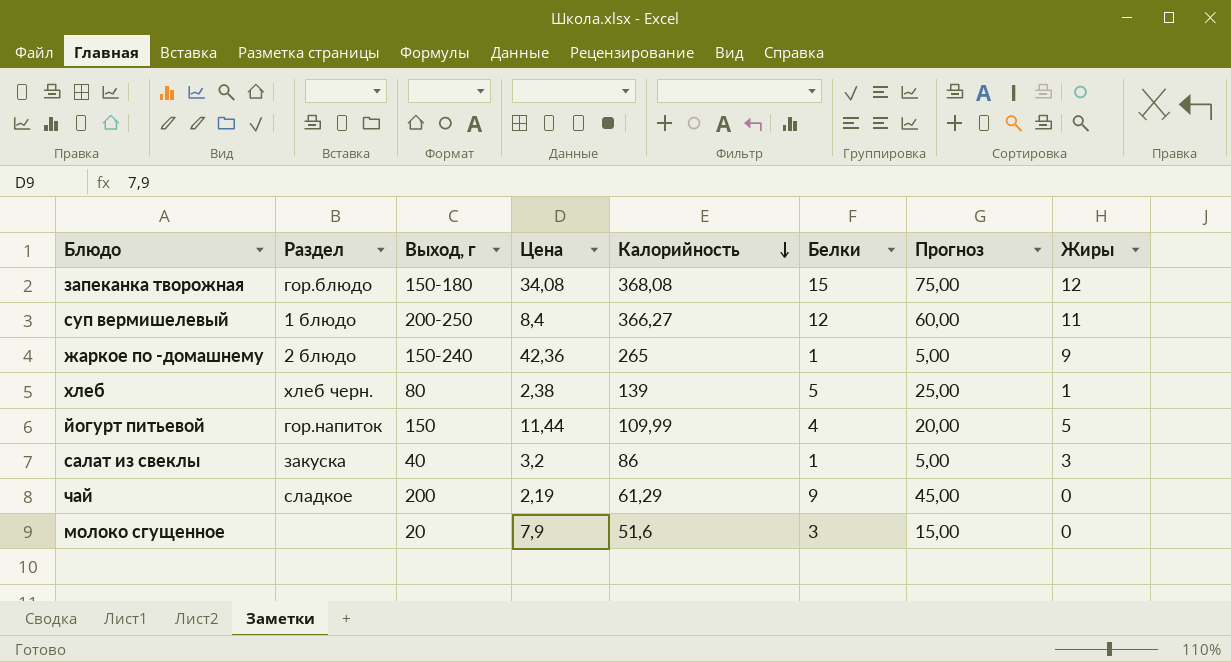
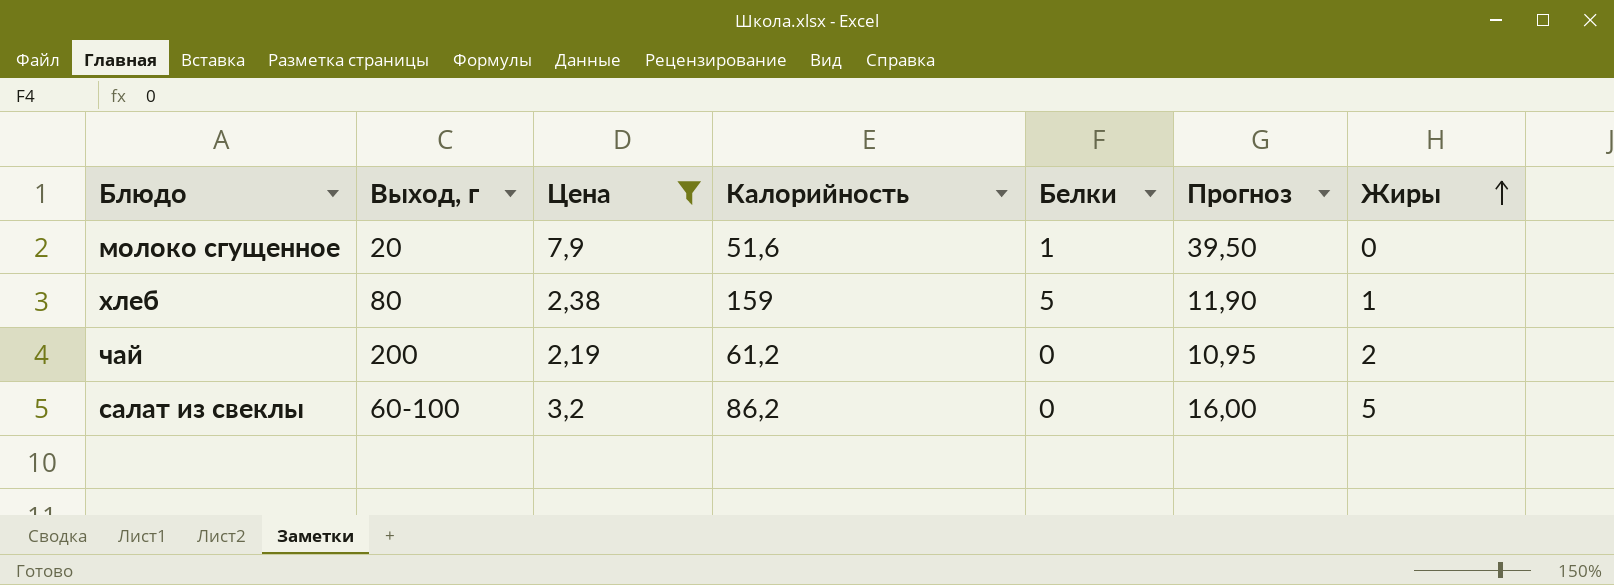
filter: none -> Цена <= 7,9
row order: Калорийность descending -> Жиры ascending
column Раздел | position: 2 -> none
column Прогноз | formula: [Белки] * 5 -> [Цена] * 5
молоко сгущенное | Белки: 3 -> 1
хлеб | Калорийность: 139 -> 159
чай | Калорийность: 61,29 -> 61,2
чай | Белки: 9 -> 0
чай | Жиры: 0 -> 2
салат из свеклы | Выход, г: 40 -> 60-100
салат из свеклы | Калорийность: 86 -> 86,2
салат из свеклы | Белки: 1 -> 0
салат из свеклы | Жиры: 3 -> 5

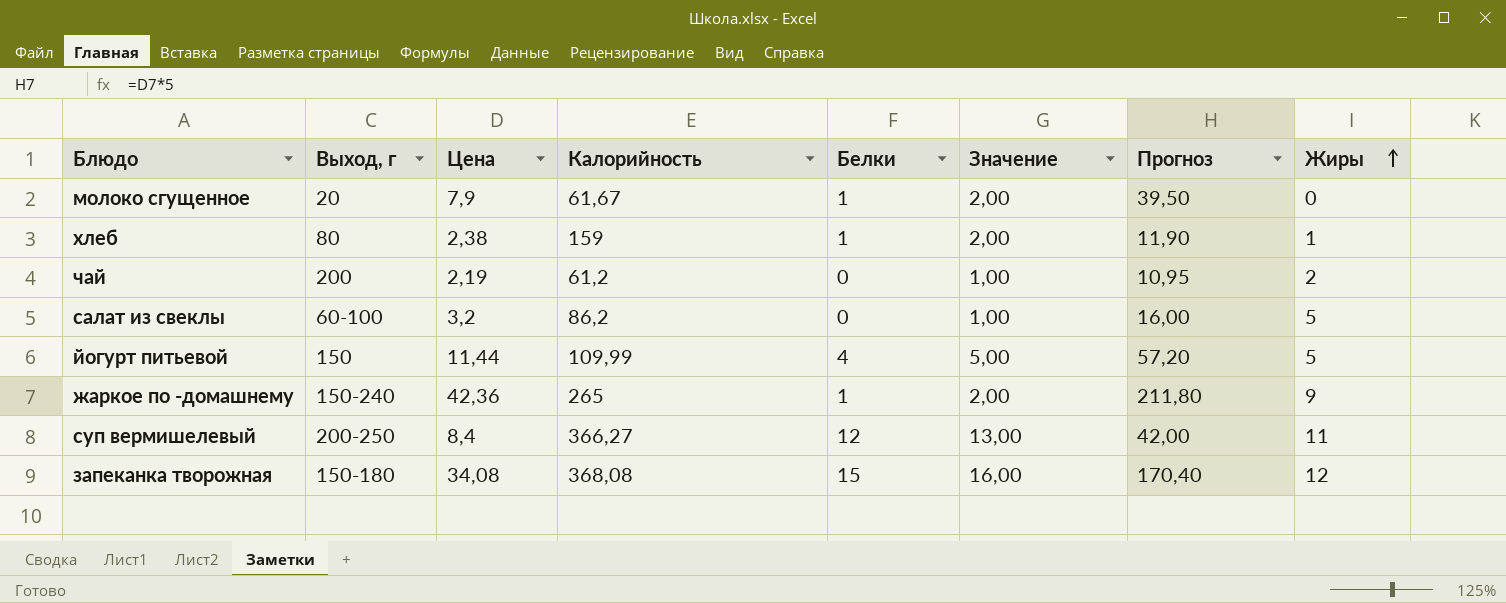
filter: Цена <= 7,9 -> none
column Значение | formula: none -> [Белки] + 1
молоко сгущенное | Калорийность: 51,6 -> 61,67
хлеб | Белки: 5 -> 1

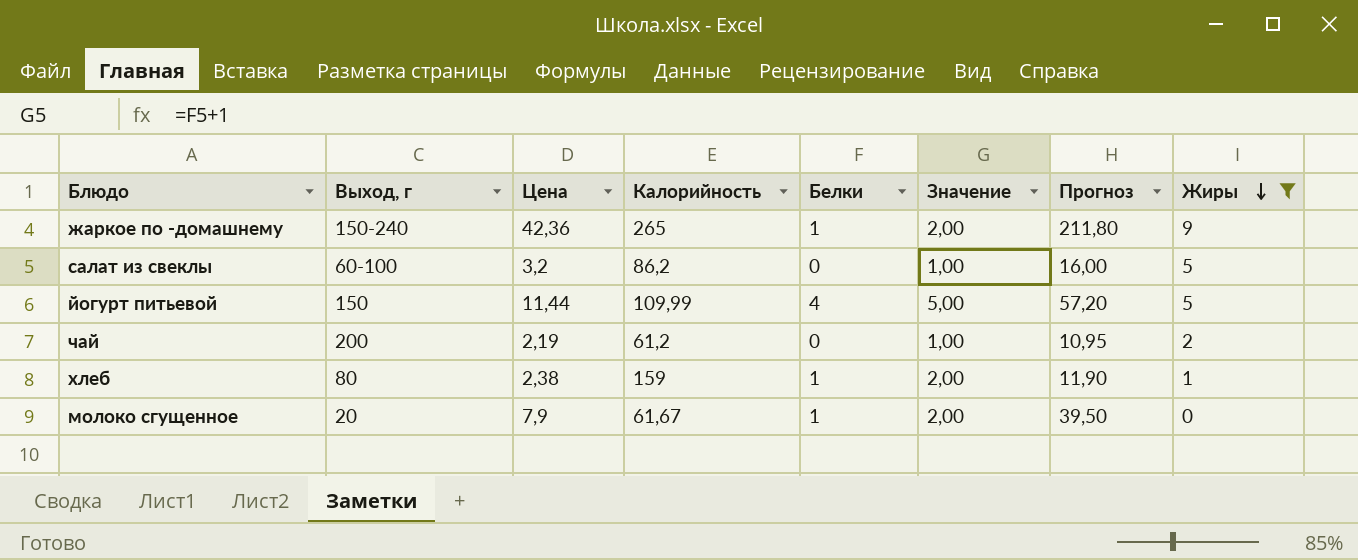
filter: none -> Жиры <= 9
row order: Жиры ascending -> Жиры descending

